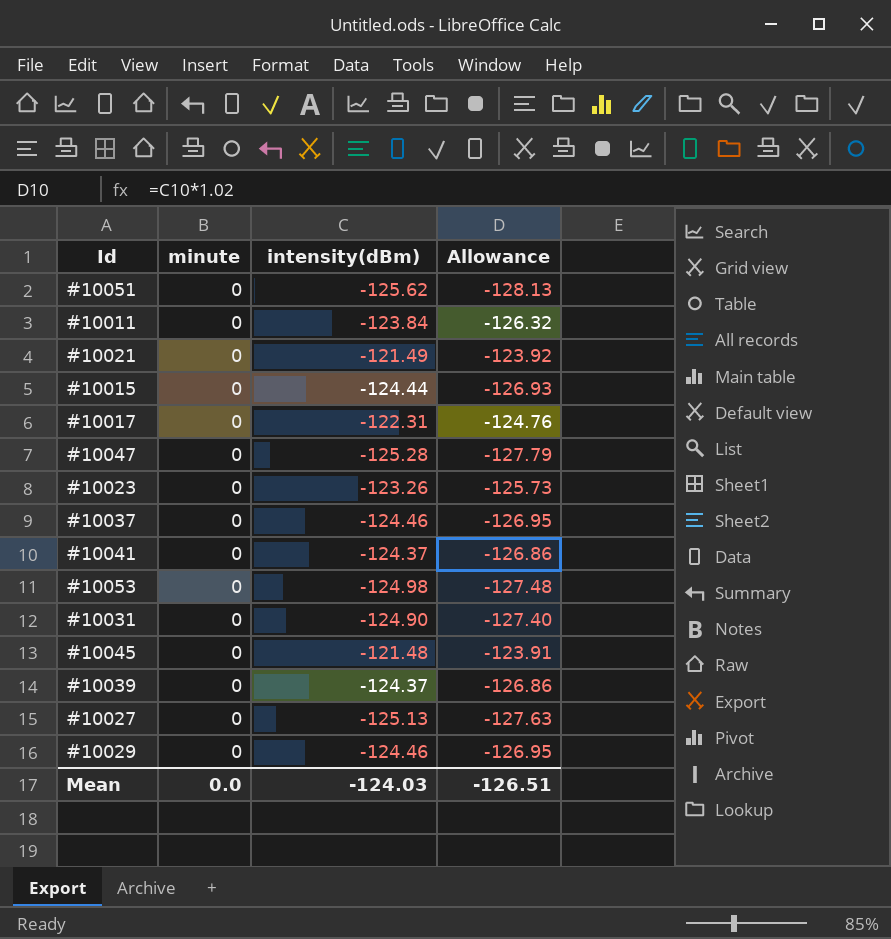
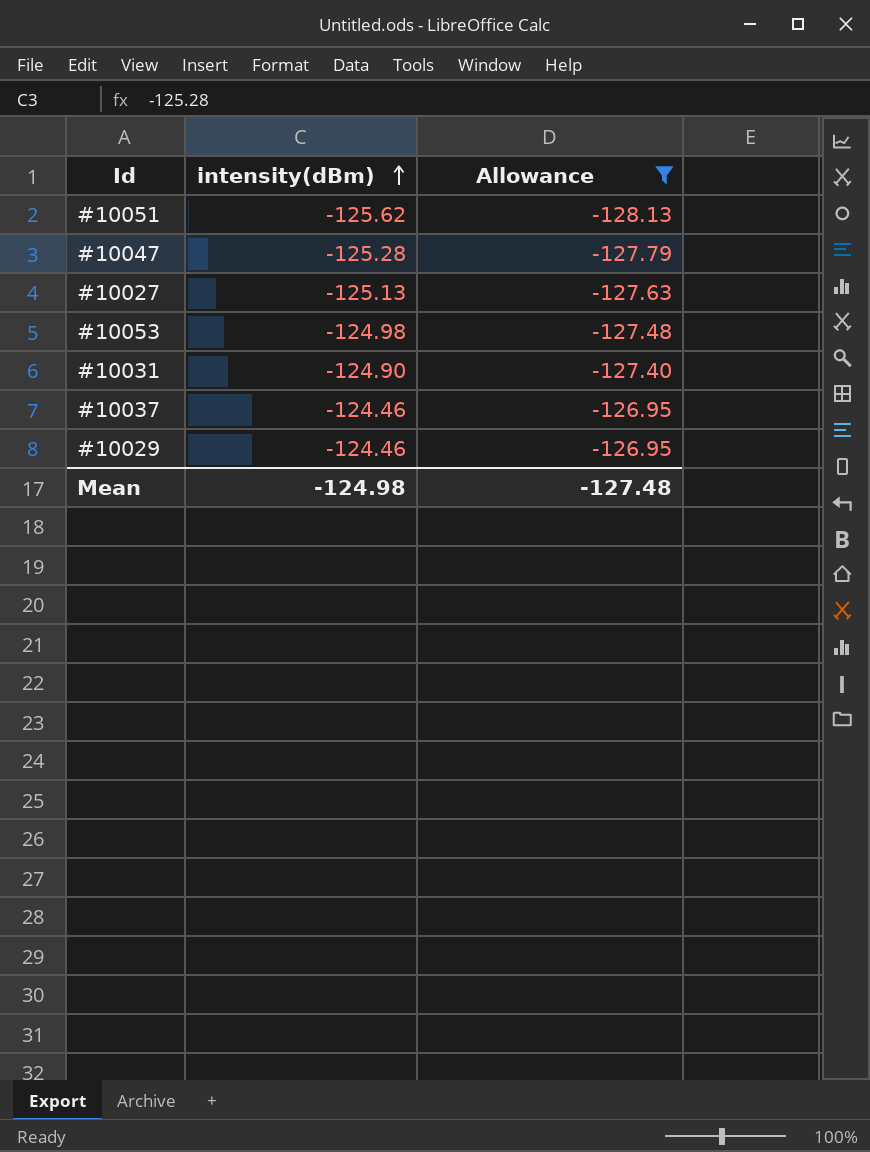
filter: none -> Allowance <= -126.95
row order: none -> intensity(dBm) ascending
column minute | position: 2 -> none
Mean | intensity(dBm): -124.03 -> -124.98
Mean | Allowance: -126.51 -> -127.48

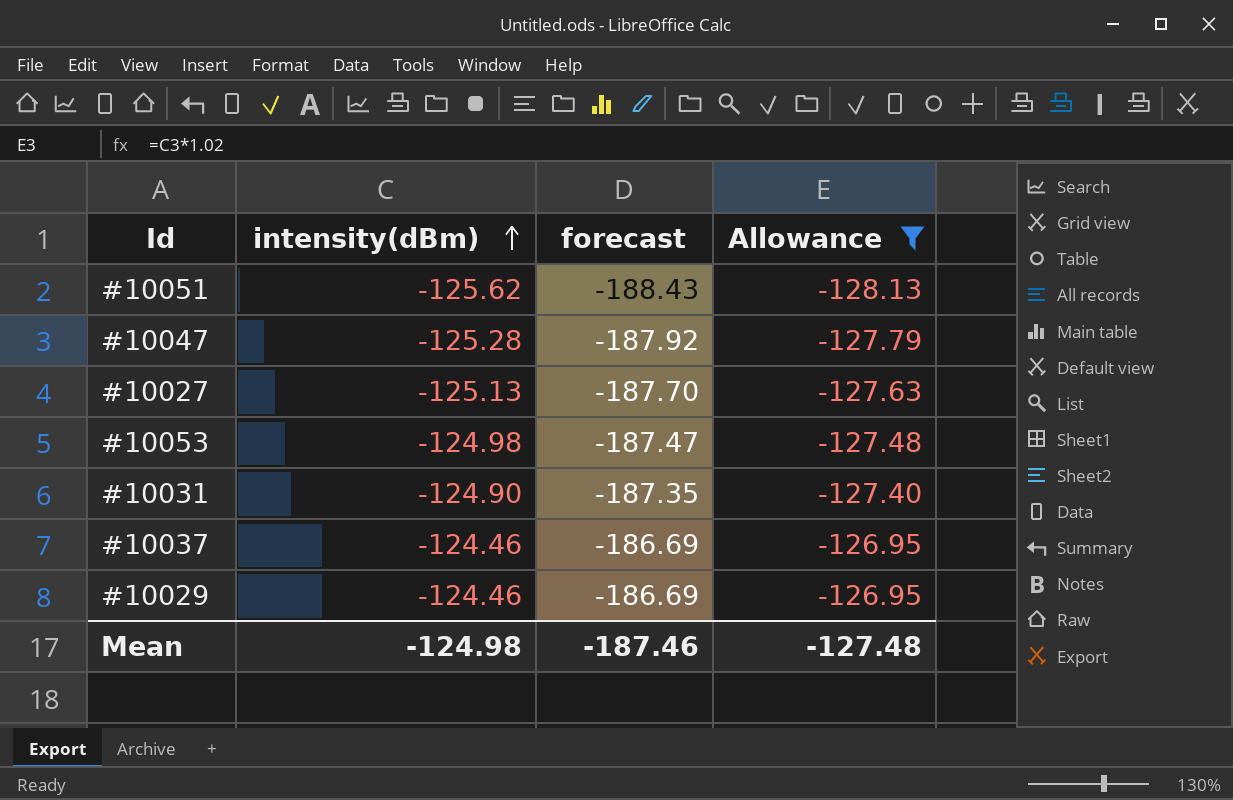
column forecast | formula: none -> [intensity(dBm)] * 1.5

